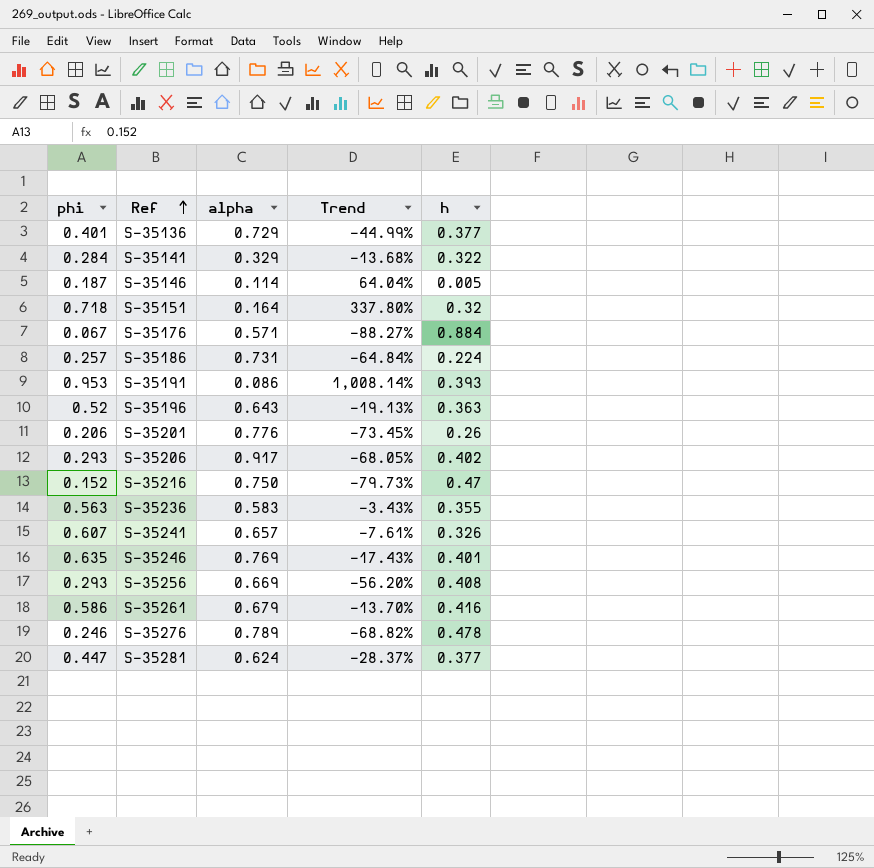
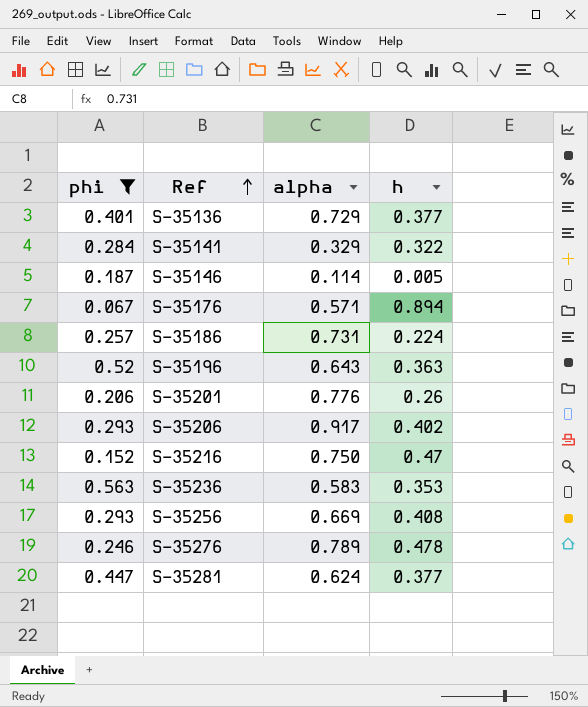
filter: none -> phi <= 0.563
column Trend | formula: ([phi] - [alpha]) / [alpha] -> none
S-35176 | h: 0.884 -> 0.894
S-35236 | h: 0.355 -> 0.353

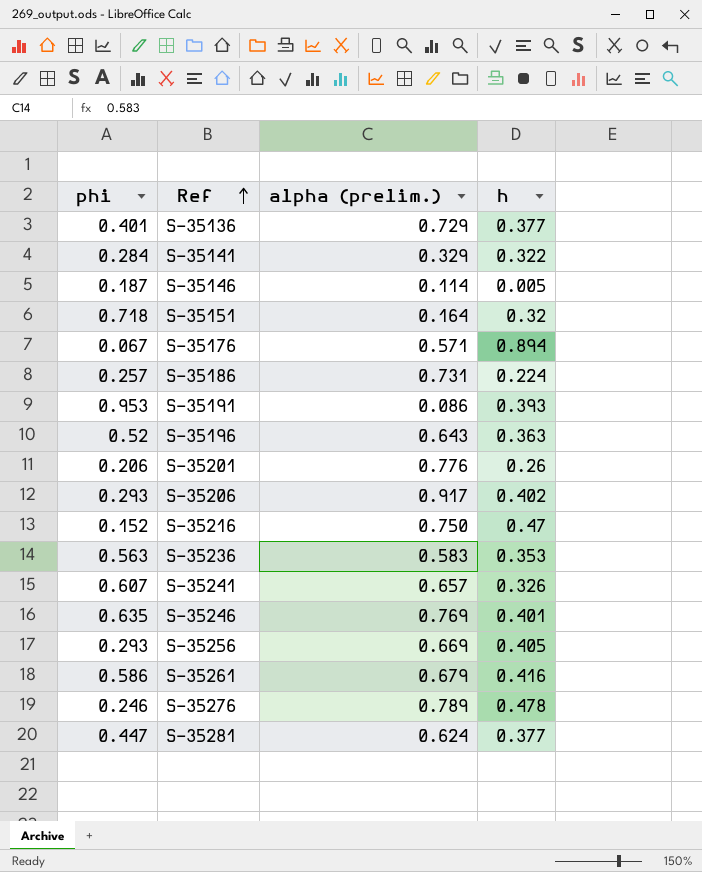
filter: phi <= 0.563 -> none
column name: alpha -> alpha (prelim.)
S-35256 | h: 0.408 -> 0.405

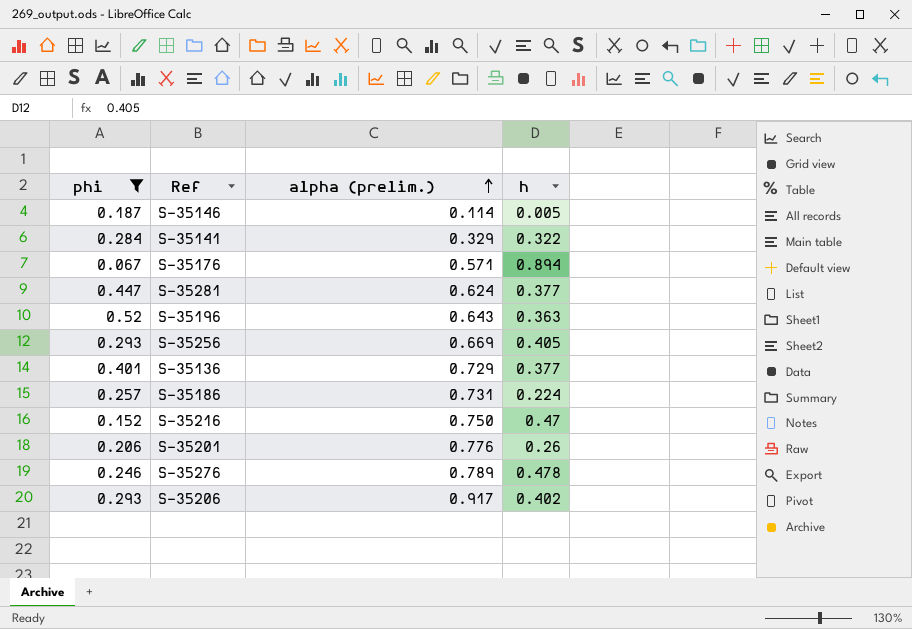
filter: none -> phi <= 0.52
row order: Ref ascending -> alpha (prelim.) ascending

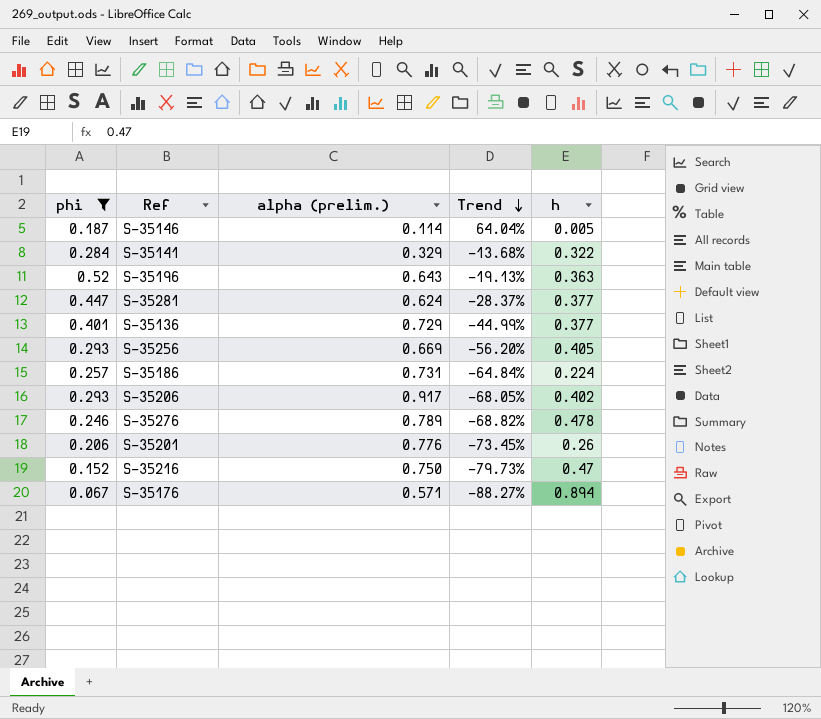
row order: alpha (prelim.) ascending -> Trend descending
column Trend | formula: none -> ([phi] - [alpha (prelim.)]) / [alpha (prelim.)]

